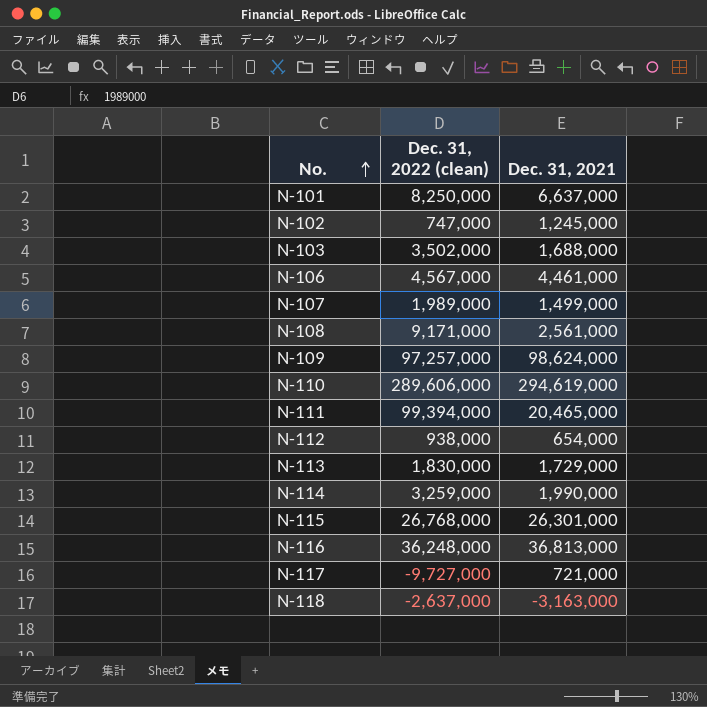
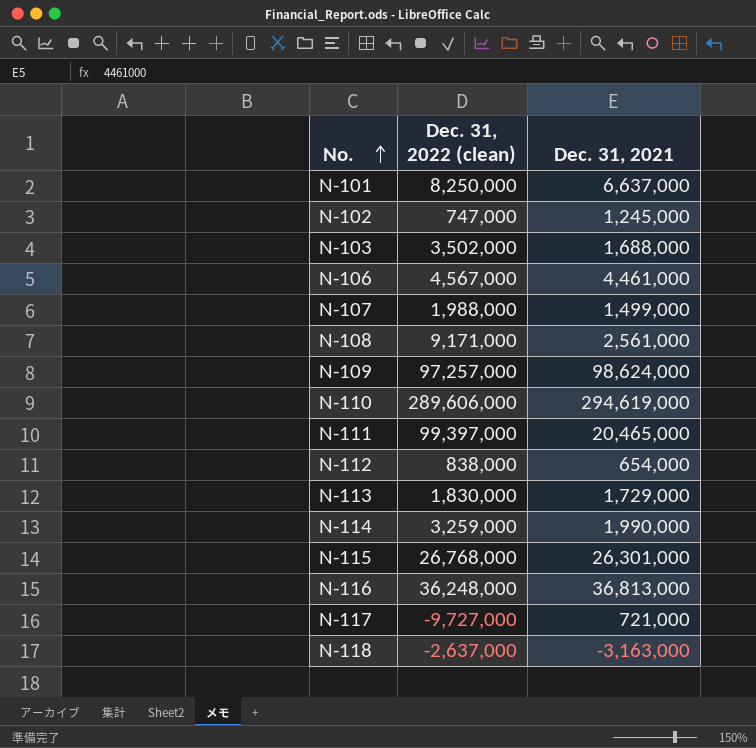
N-107 | Dec. 31, 2022 (clean): 1,989,000 -> 1,988,000
N-111 | Dec. 31, 2022 (clean): 99,394,000 -> 99,397,000
N-112 | Dec. 31, 2022 (clean): 938,000 -> 838,000

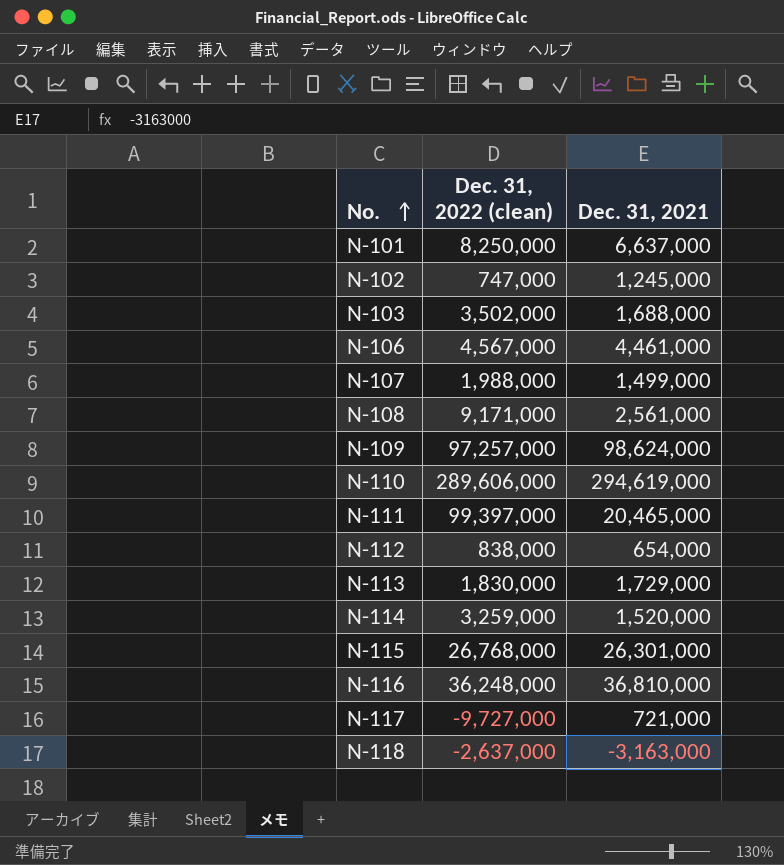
N-114 | Dec. 31, 2021: 1,990,000 -> 1,520,000
N-116 | Dec. 31, 2021: 36,813,000 -> 36,810,000

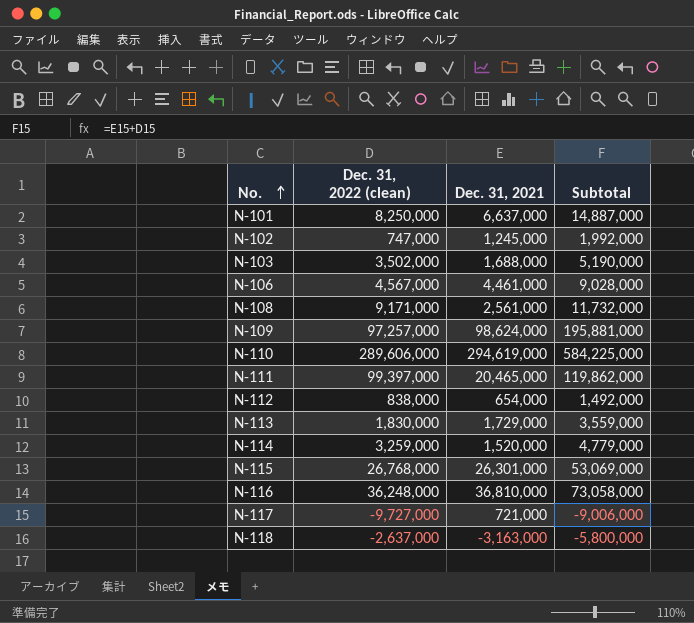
column Subtotal | formula: none -> [Dec. 31, 2022 (clean)] + [Dec. 31, 2021]
row N-107: 1,988,000 | 1,499,000 -> none

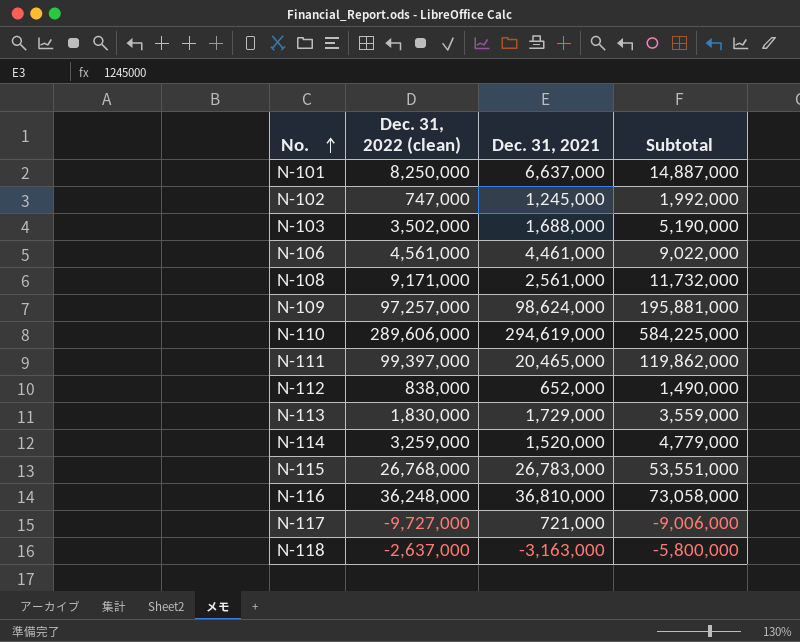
N-106 | Dec. 31, 2022 (clean): 4,567,000 -> 4,561,000
N-106 | Subtotal: 9,028,000 -> 9,022,000
N-112 | Dec. 31, 2021: 654,000 -> 652,000
N-112 | Subtotal: 1,492,000 -> 1,490,000
N-115 | Dec. 31, 2021: 26,301,000 -> 26,783,000
N-115 | Subtotal: 53,069,000 -> 53,551,000

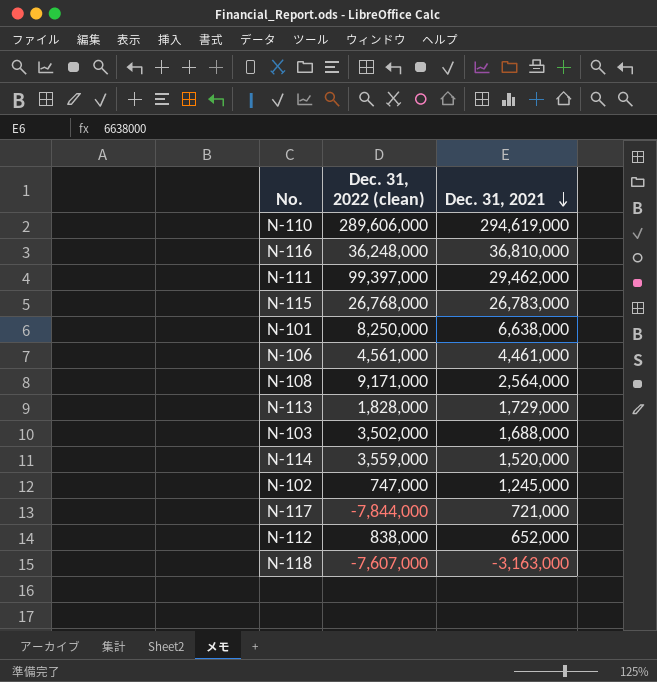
row order: No. ascending -> Dec. 31, 2021 descending
column Subtotal | formula: [Dec. 31, 2022 (clean)] + [Dec. 31, 2021] -> none
row N-109: 97,257,000 | 98,624,000 | 195,881,000 -> none
N-111 | Dec. 31, 2021: 20,465,000 -> 29,462,000
N-101 | Dec. 31, 2021: 6,637,000 -> 6,638,000
N-108 | Dec. 31, 2021: 2,561,000 -> 2,564,000
N-113 | Dec. 31, 2022 (clean): 1,830,000 -> 1,828,000
N-114 | Dec. 31, 2022 (clean): 3,259,000 -> 3,559,000
N-117 | Dec. 31, 2022 (clean): -9,727,000 -> -7,844,000
N-118 | Dec. 31, 2022 (clean): -2,637,000 -> -7,607,000

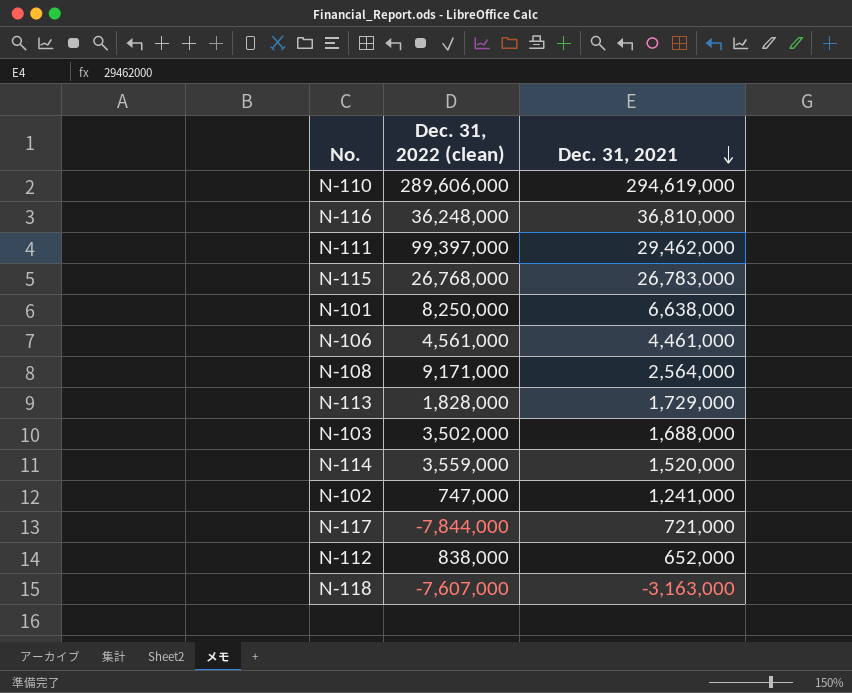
N-102 | Dec. 31, 2021: 1,245,000 -> 1,241,000

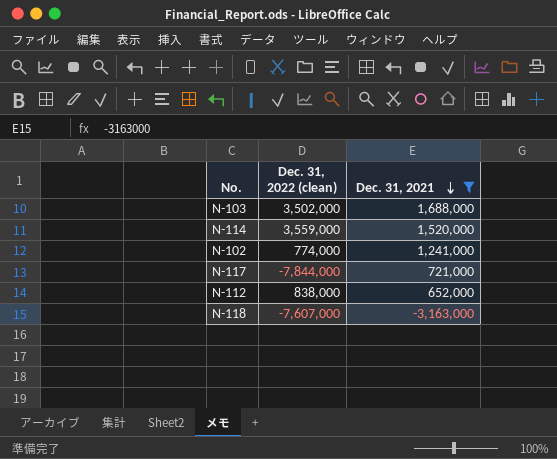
filter: none -> Dec. 31, 2021 <= 1,688,000
N-102 | Dec. 31, 2022 (clean): 747,000 -> 774,000

